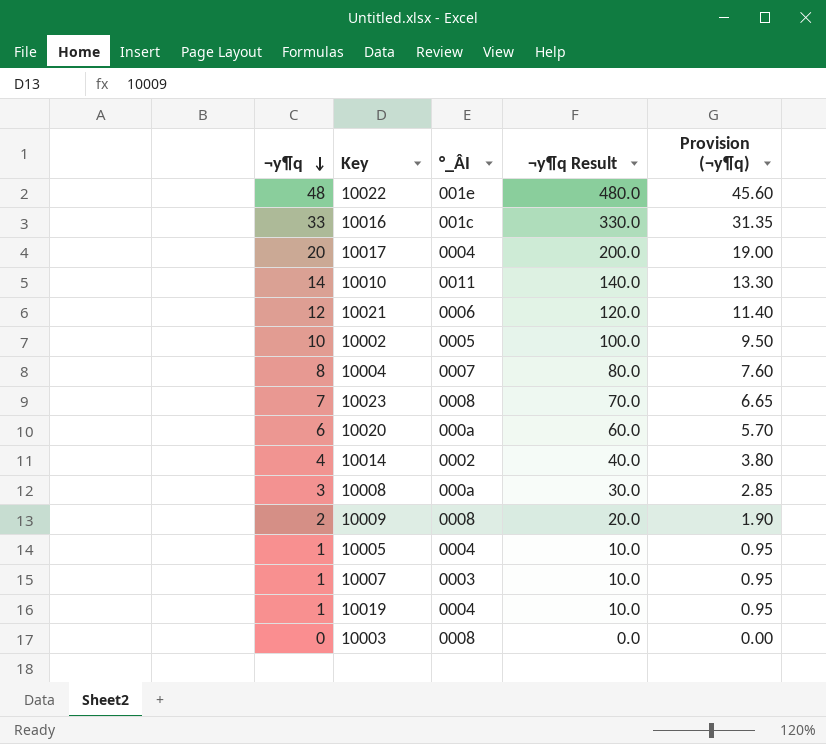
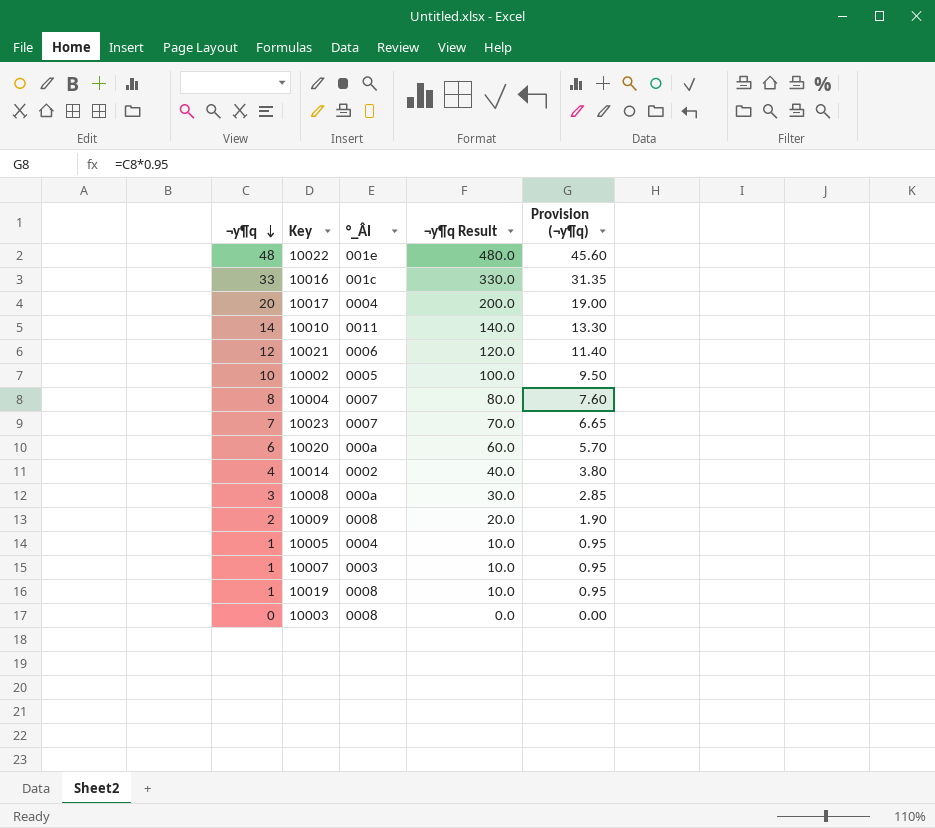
10023 | °_ÂI: 0008 -> 0007
10019 | °_ÂI: 0004 -> 0008

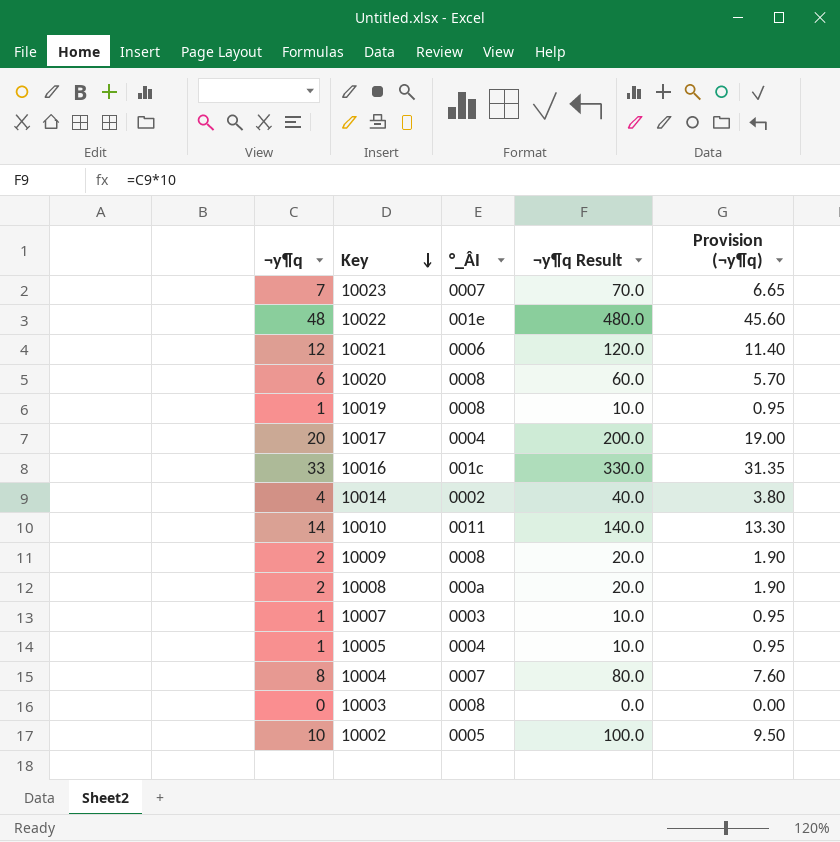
row order: ¬y¶q descending -> Key descending
10020 | °_ÂI: 000a -> 0008
10008 | ¬y¶q: 3 -> 2
10008 | ¬y¶q Result: 30.0 -> 20.0
10008 | Provision (¬y¶q): 2.85 -> 1.90

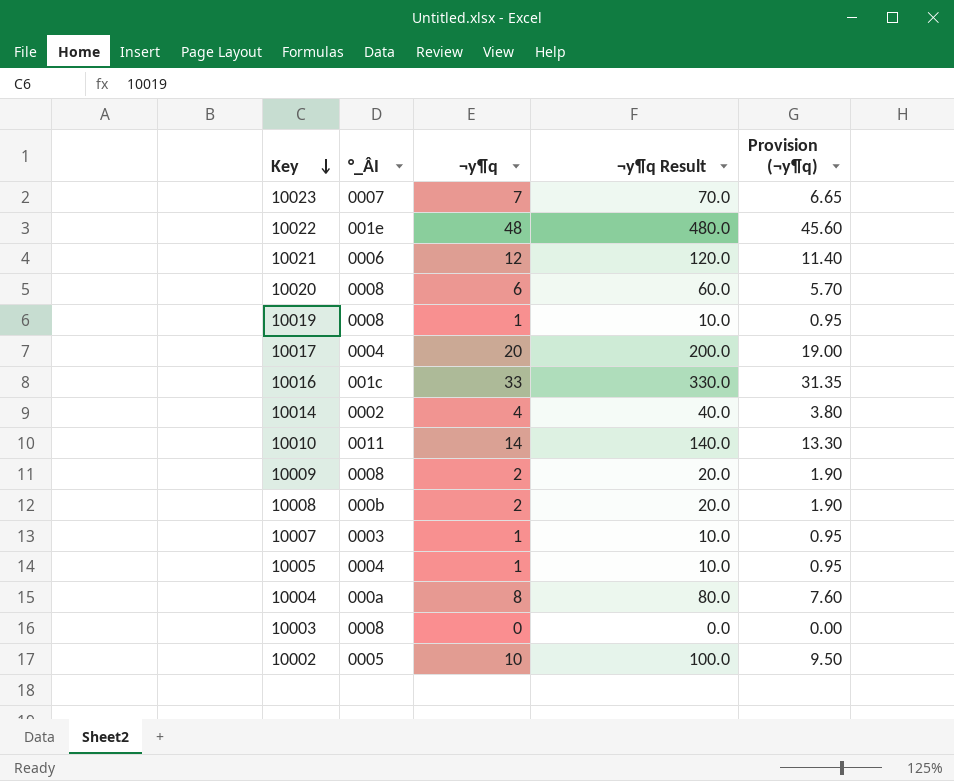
column ¬y¶q | position: 1 -> 3
10008 | °_ÂI: 000a -> 000b
10004 | °_ÂI: 0007 -> 000a

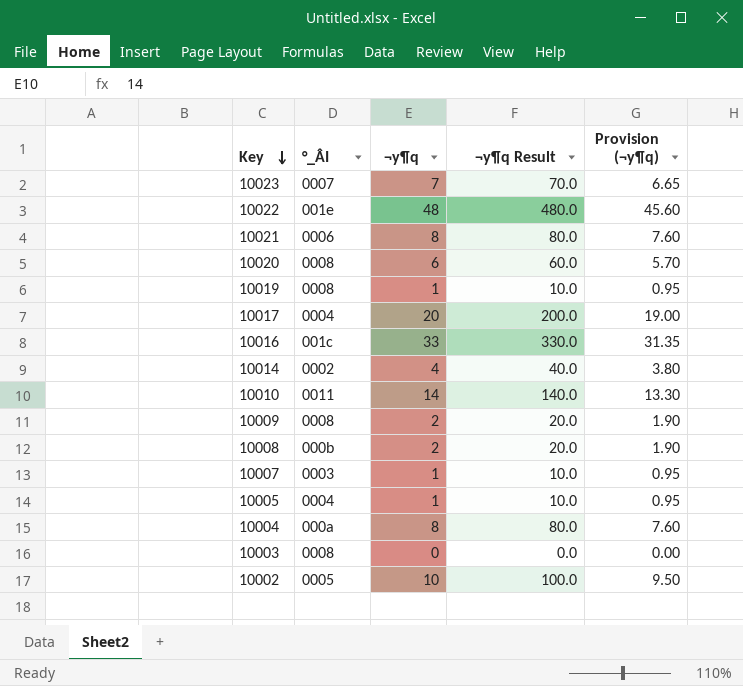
10021 | ¬y¶q: 12 -> 8
10021 | ¬y¶q Result: 120.0 -> 80.0
10021 | Provision (¬y¶q): 11.40 -> 7.60

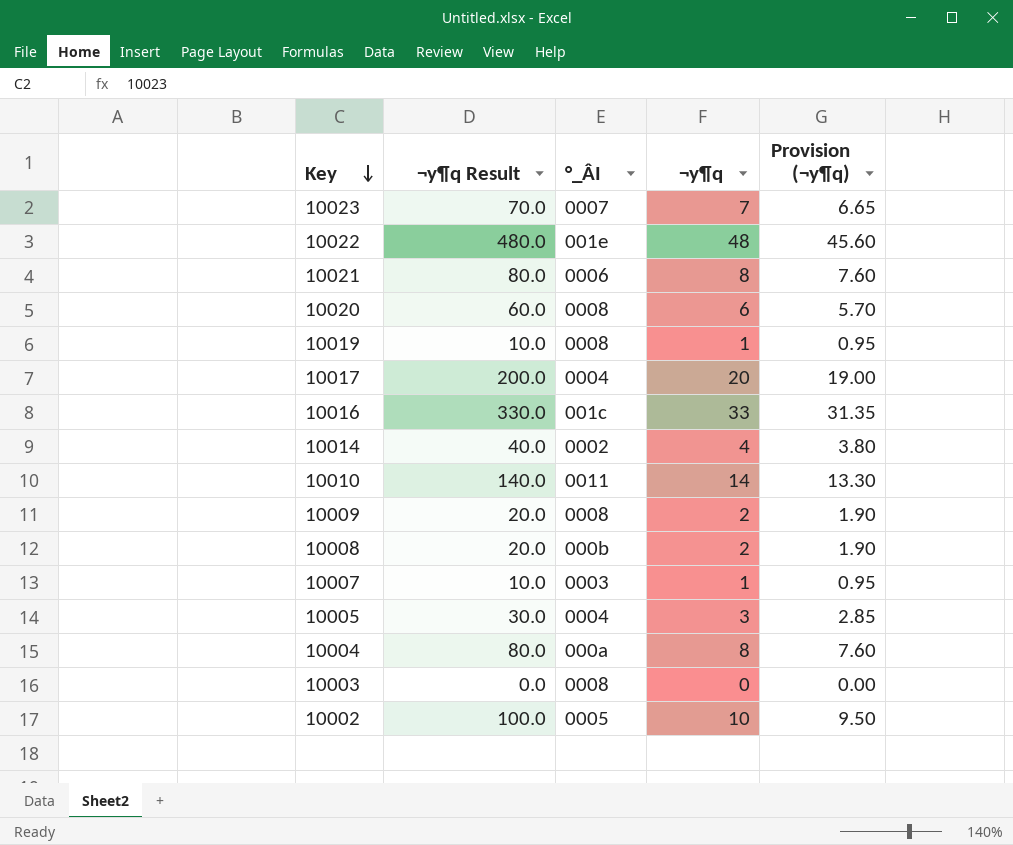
column ¬y¶q Result | position: 4 -> 2
10005 | ¬y¶q Result: 10.0 -> 30.0
10005 | ¬y¶q: 1 -> 3
10005 | Provision (¬y¶q): 0.95 -> 2.85

